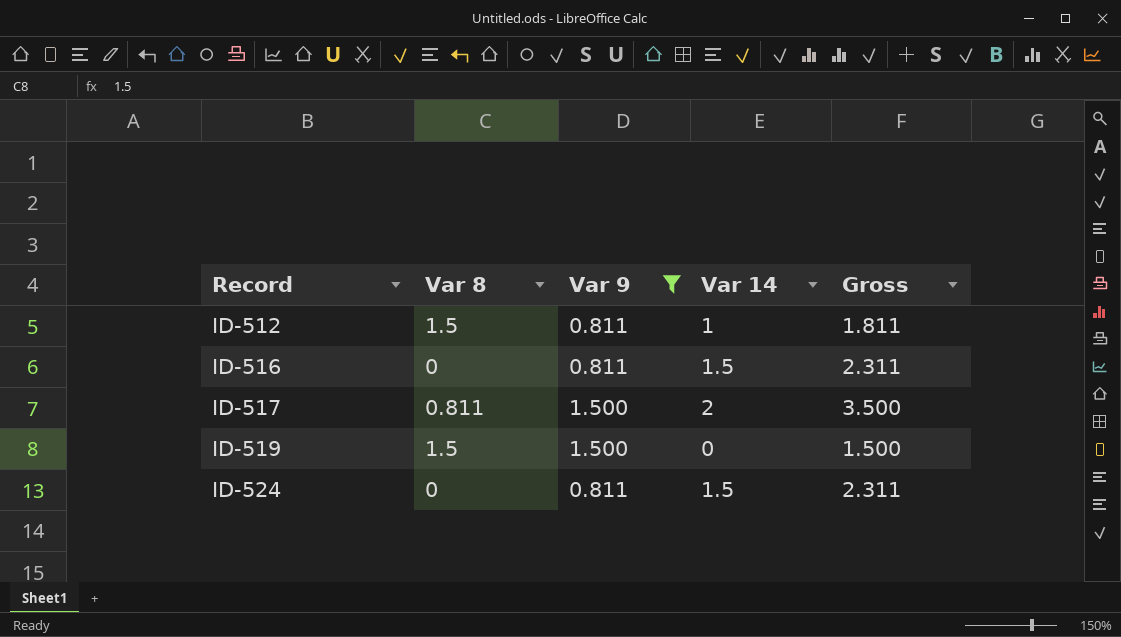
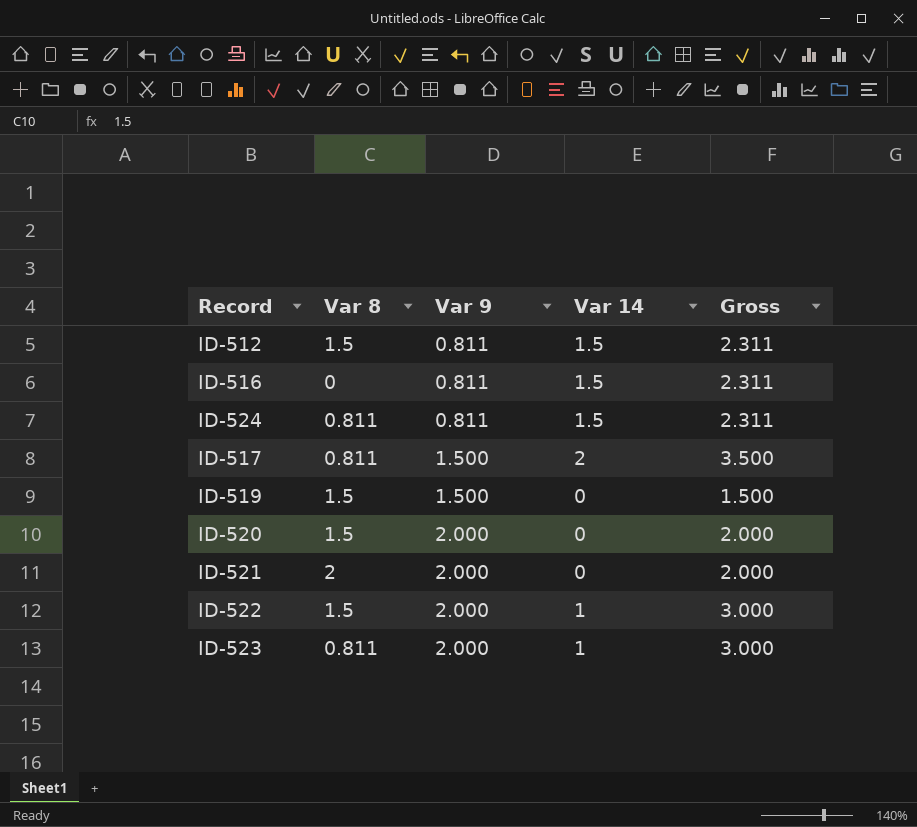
filter: Var 9 != 2.000 -> none
row order: Record ascending -> Var 9 ascending
ID-512 | Var 14: 1 -> 1.5
ID-512 | Gross: 1.811 -> 2.311
ID-524 | Var 8: 0 -> 0.811

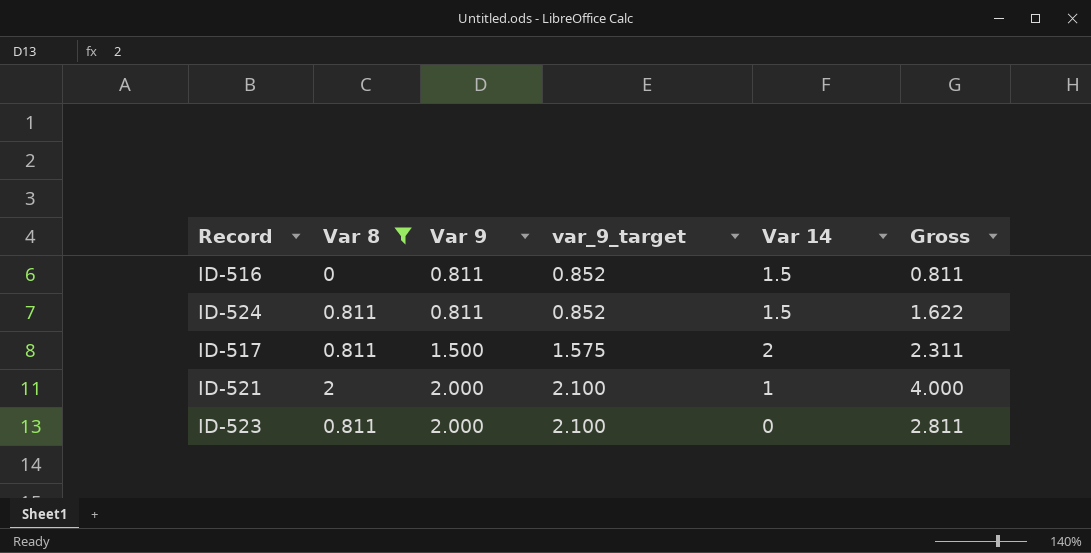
filter: none -> Var 8 != 1.5
column var_9_target | formula: none -> [Var 9] * 1.05
column Gross | formula: [Var 9] + [Var 14] -> [Var 8] + [Var 9]
ID-521 | Var 14: 0 -> 1
ID-523 | Var 14: 1 -> 0

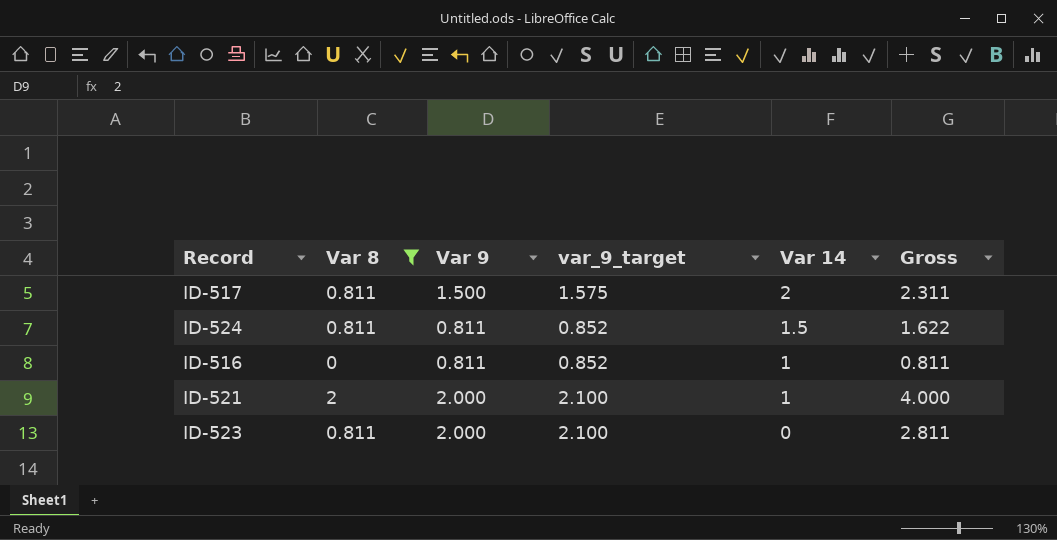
row order: Var 9 ascending -> Var 14 descending
ID-516 | Var 14: 1.5 -> 1

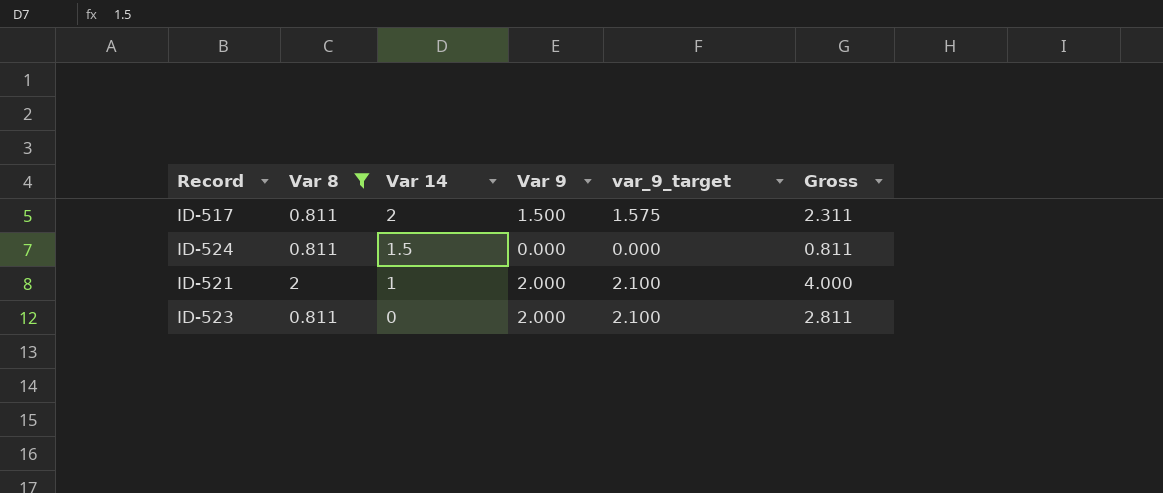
column Var 14 | position: 5 -> 3
row ID-516: 0 | 0.811 | 0.852 | 1 | 0.811 -> none
ID-524 | Var 9: 0.811 -> 0.000
ID-524 | var_9_target: 0.852 -> 0.000
ID-524 | Gross: 1.622 -> 0.811

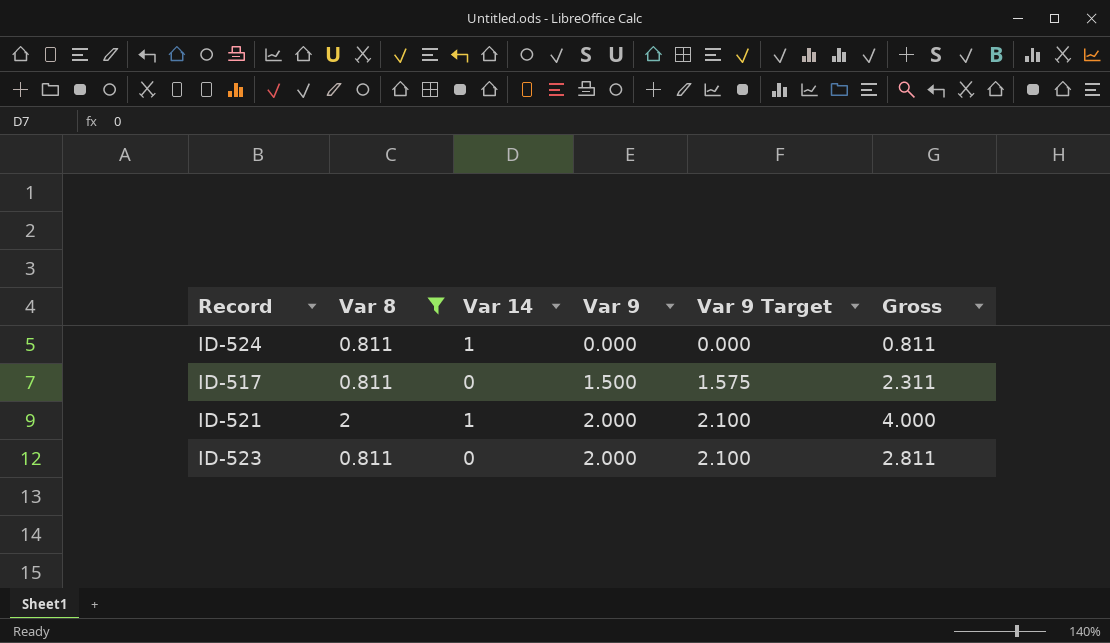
row order: Var 14 descending -> Var 9 ascending
column name: var_9_target -> Var 9 Target
ID-524 | Var 14: 1.5 -> 1
ID-517 | Var 14: 2 -> 0

